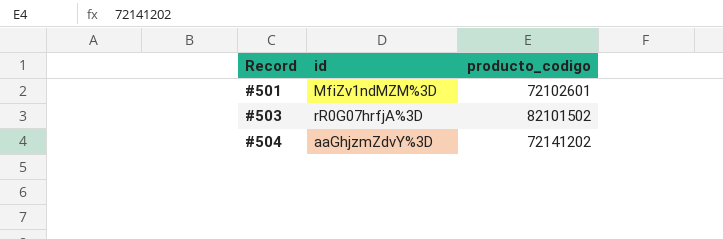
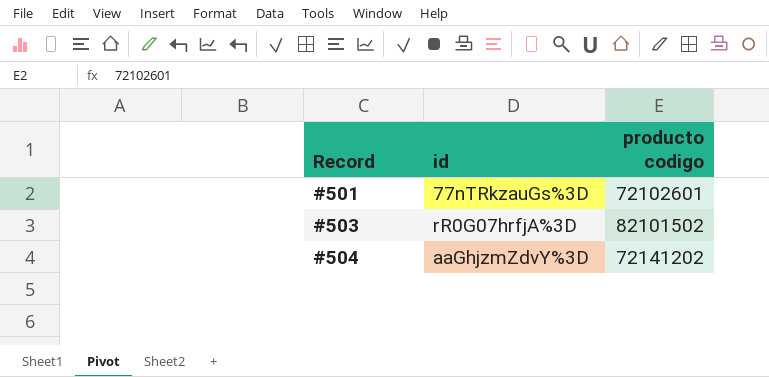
column name: producto_codigo -> producto codigo
#501 | id: MfiZv1ndMZM%3D -> 77nTRkzauGs%3D

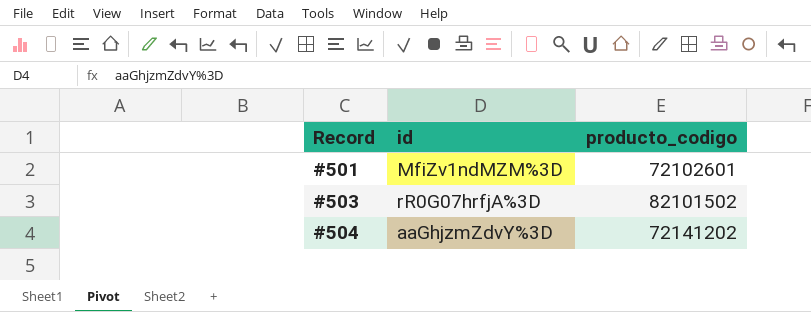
column name: producto codigo -> producto_codigo
#501 | id: 77nTRkzauGs%3D -> MfiZv1ndMZM%3D

